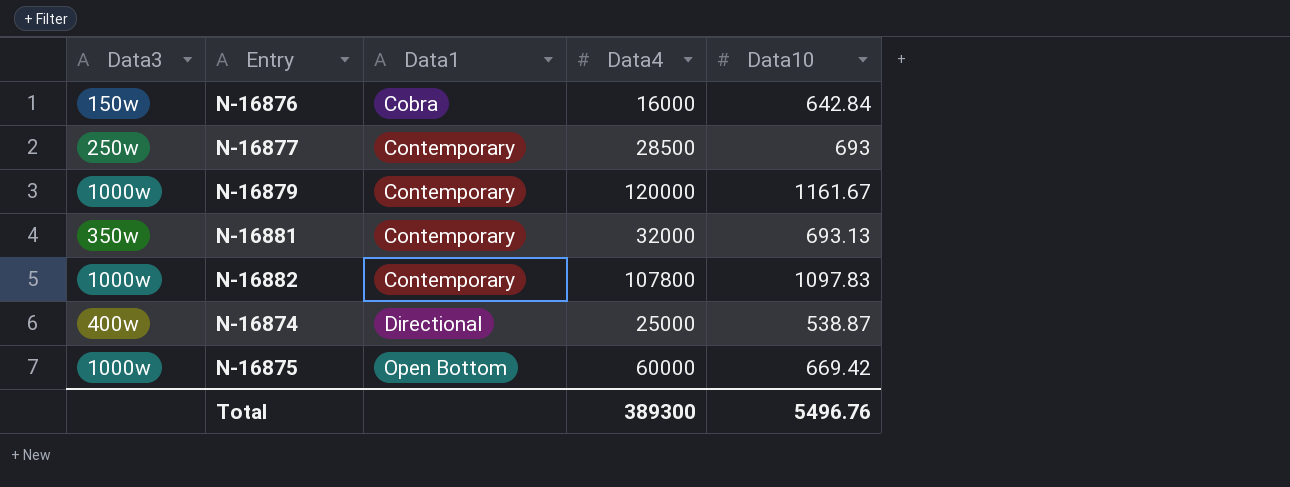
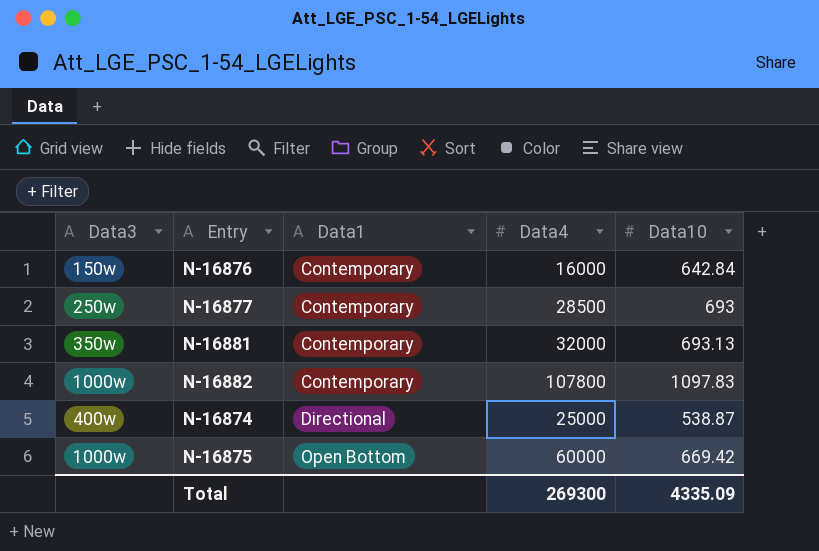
row N-16879: 1000w | Contemporary | 120000 | 1161.67 -> none
N-16876 | Data1: Cobra -> Contemporary
Total | Data4: 389300 -> 269300
Total | Data10: 5496.76 -> 4335.09

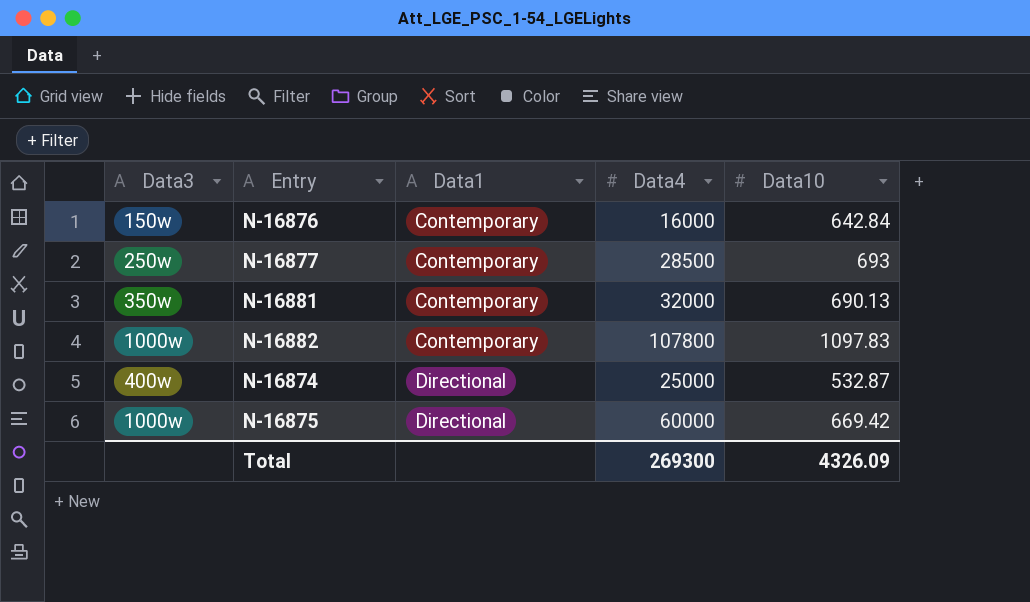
N-16881 | Data10: 693.13 -> 690.13
N-16874 | Data10: 538.87 -> 532.87
N-16875 | Data1: Open Bottom -> Directional
Total | Data10: 4335.09 -> 4326.09

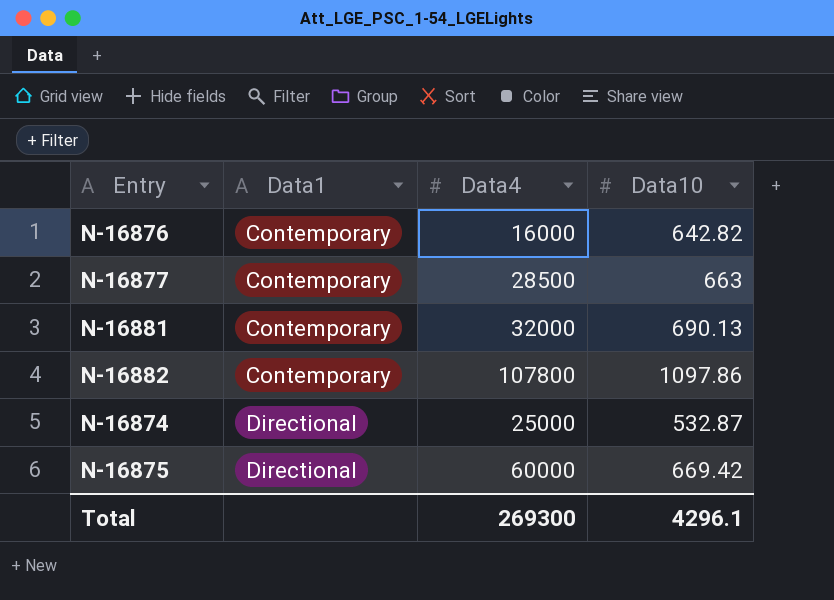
column Data3 | position: 1 -> none
N-16876 | Data10: 642.84 -> 642.82
N-16877 | Data10: 693 -> 663
N-16882 | Data10: 1097.83 -> 1097.86
Total | Data10: 4326.09 -> 4296.1

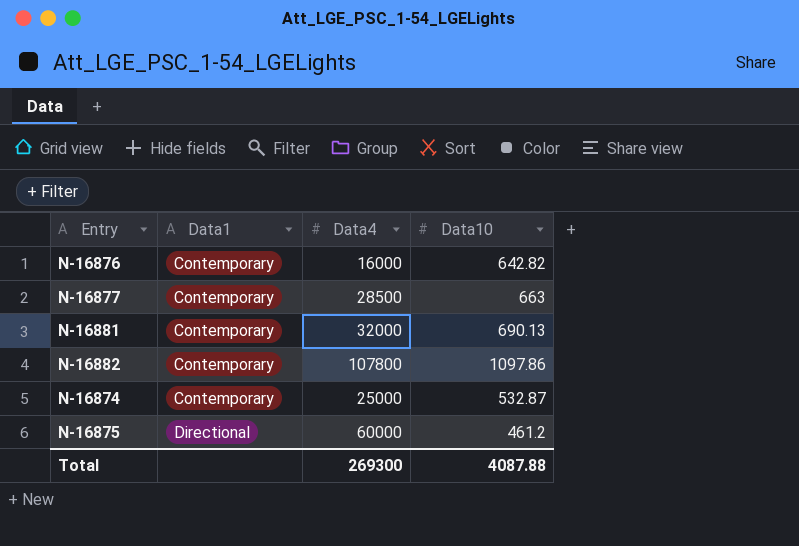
N-16874 | Data1: Directional -> Contemporary
N-16875 | Data10: 669.42 -> 461.2
Total | Data10: 4296.1 -> 4087.88

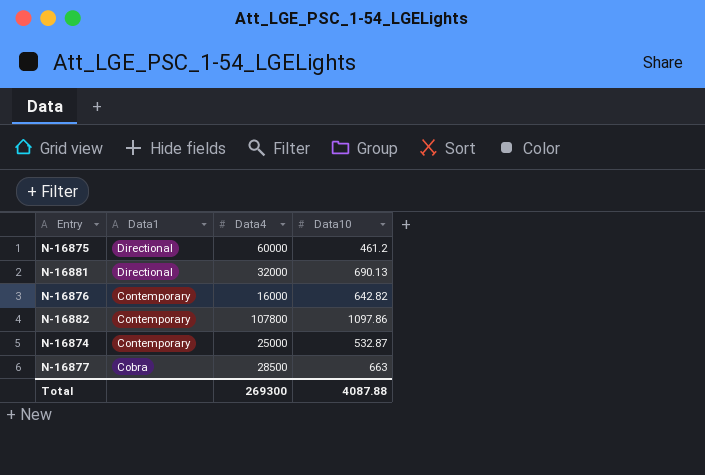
row order: Data1 ascending -> Data1 descending
N-16881 | Data1: Contemporary -> Directional
N-16877 | Data1: Contemporary -> Cobra

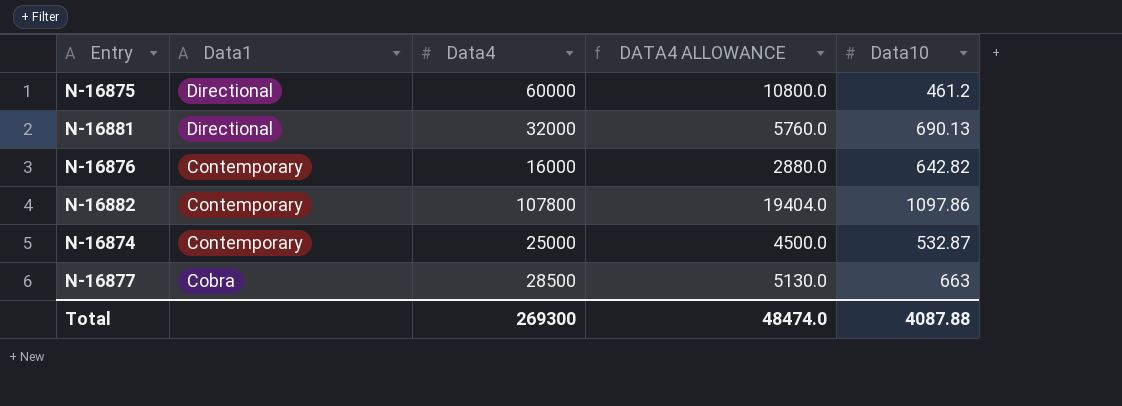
column DATA4 ALLOWANCE | formula: none -> [Data4] * 0.18

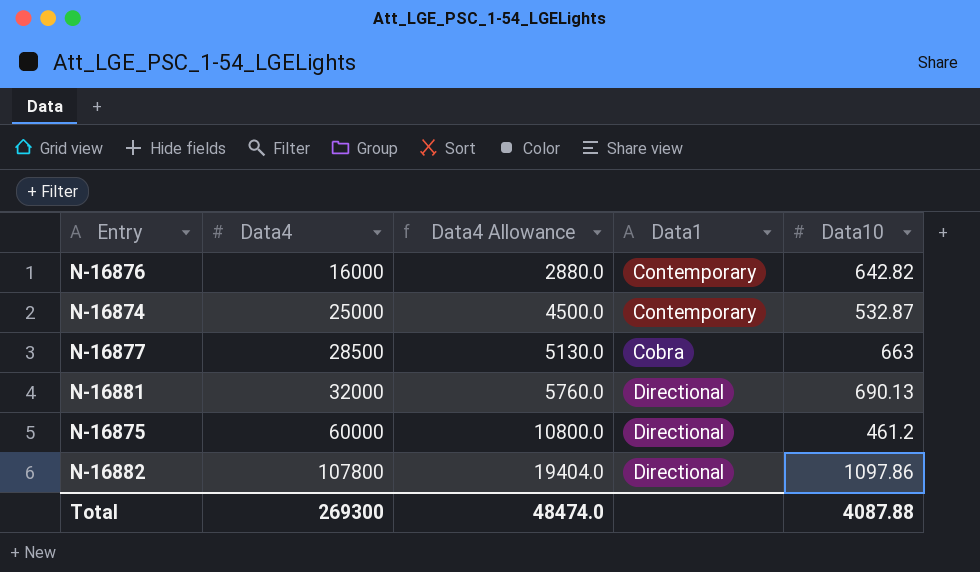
row order: Data1 descending -> Data4 ascending
column name: DATA4 ALLOWANCE -> Data4 Allowance
column Data1 | position: 2 -> 4
N-16882 | Data1: Contemporary -> Directional

